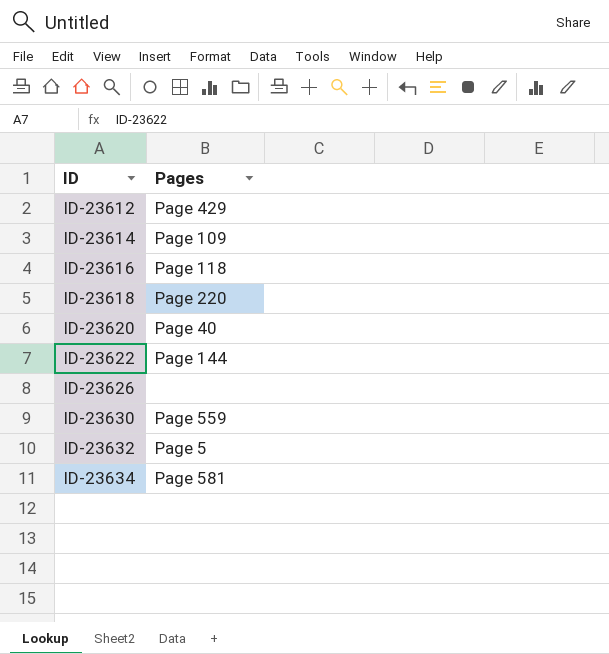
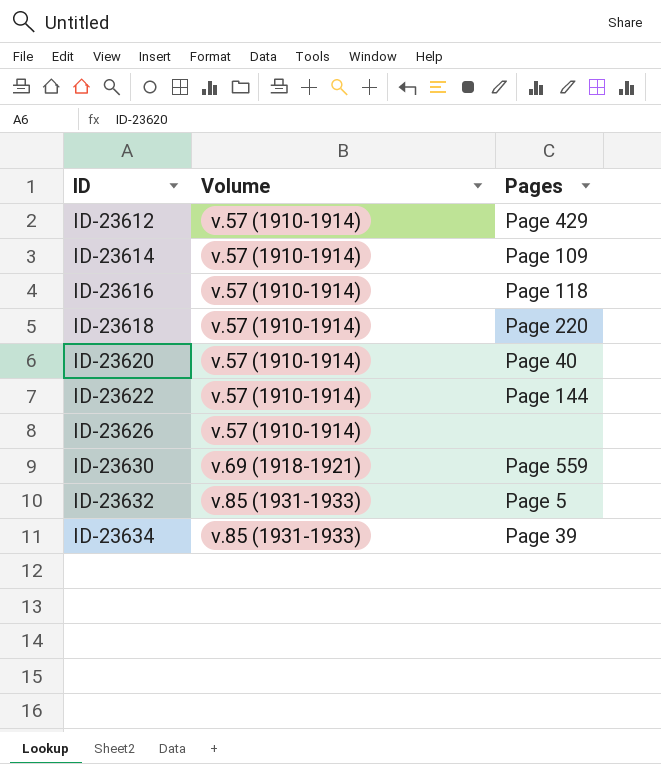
column Volume | position: none -> 2
ID-23634 | Pages: Page 581 -> Page 39

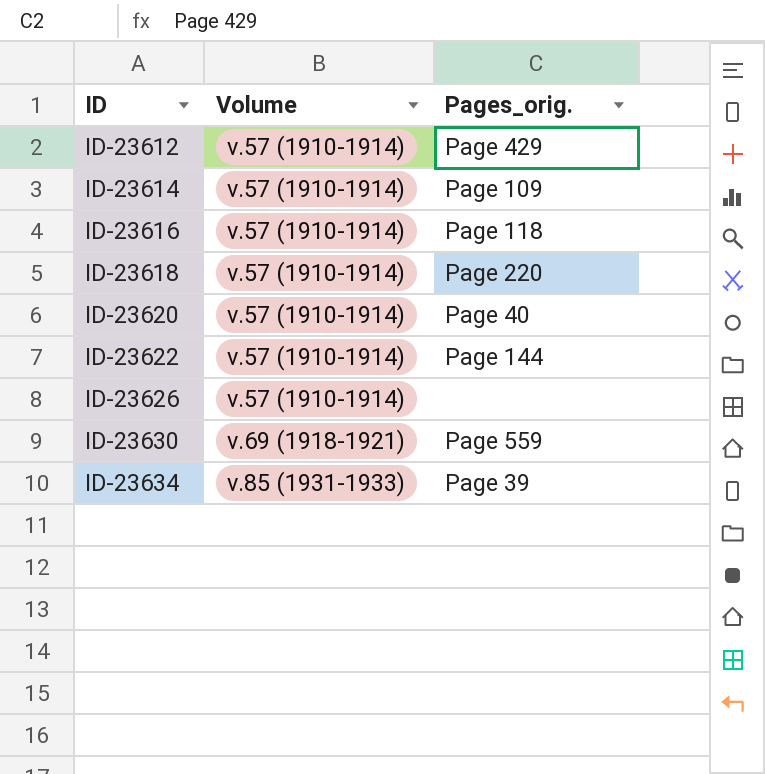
column name: Pages -> Pages_orig.
row ID-23632: v.85 (1931-1933) | Page 5 -> none

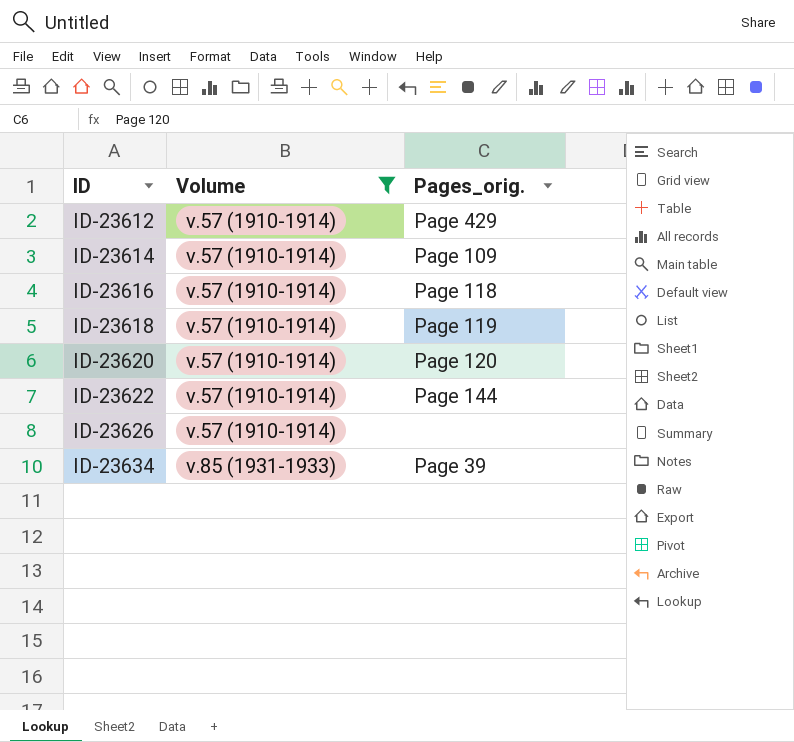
filter: none -> Volume != v.69 (1918-1921)
ID-23618 | Pages_orig.: Page 220 -> Page 119
ID-23620 | Pages_orig.: Page 40 -> Page 120

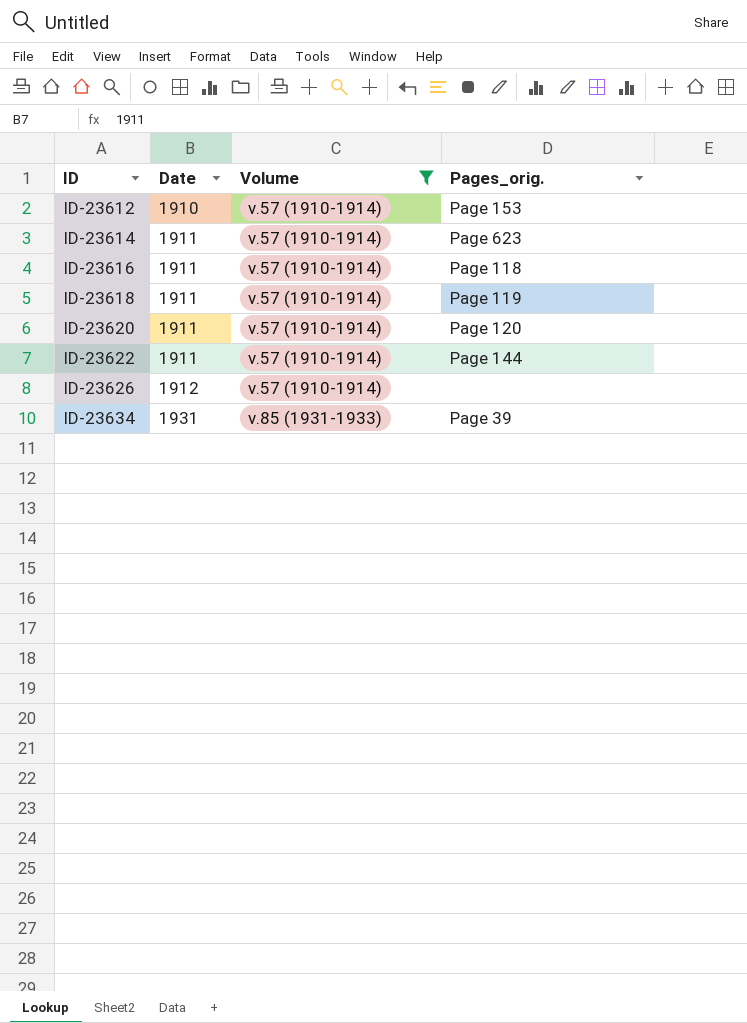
column Date | position: none -> 2
ID-23612 | Pages_orig.: Page 429 -> Page 153
ID-23614 | Pages_orig.: Page 109 -> Page 623

